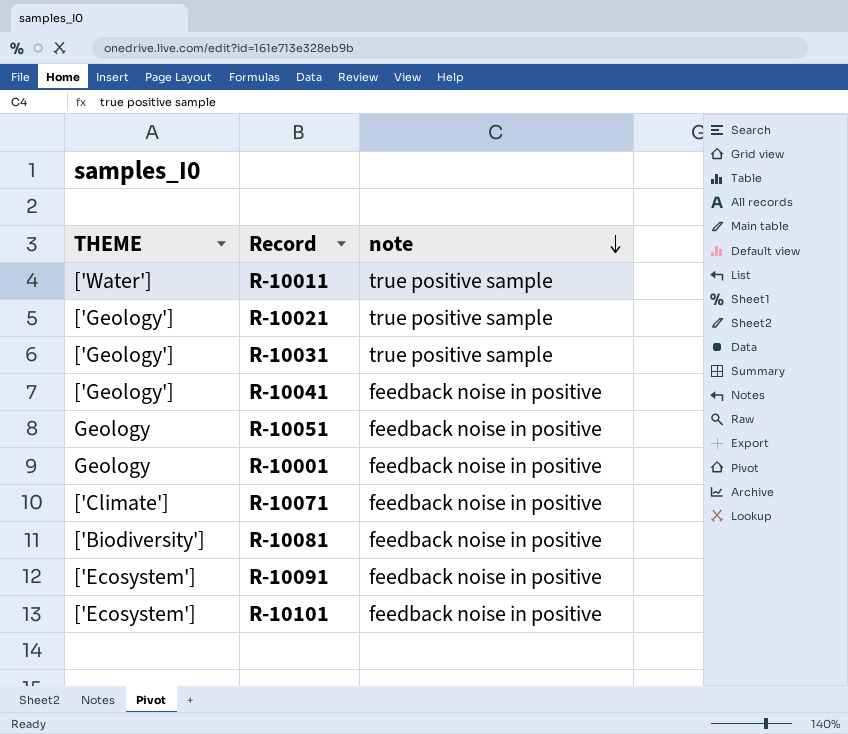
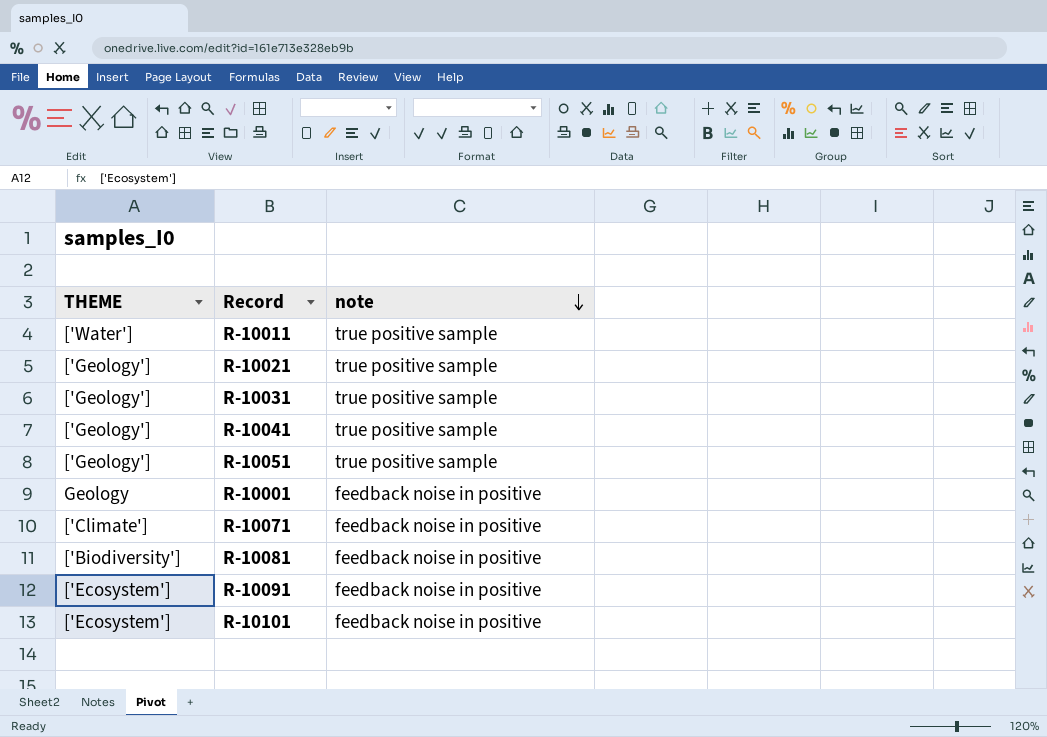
R-10041 | note: feedback noise in positive -> true positive sample
R-10051 | THEME: Geology -> ['Geology']
R-10051 | note: feedback noise in positive -> true positive sample

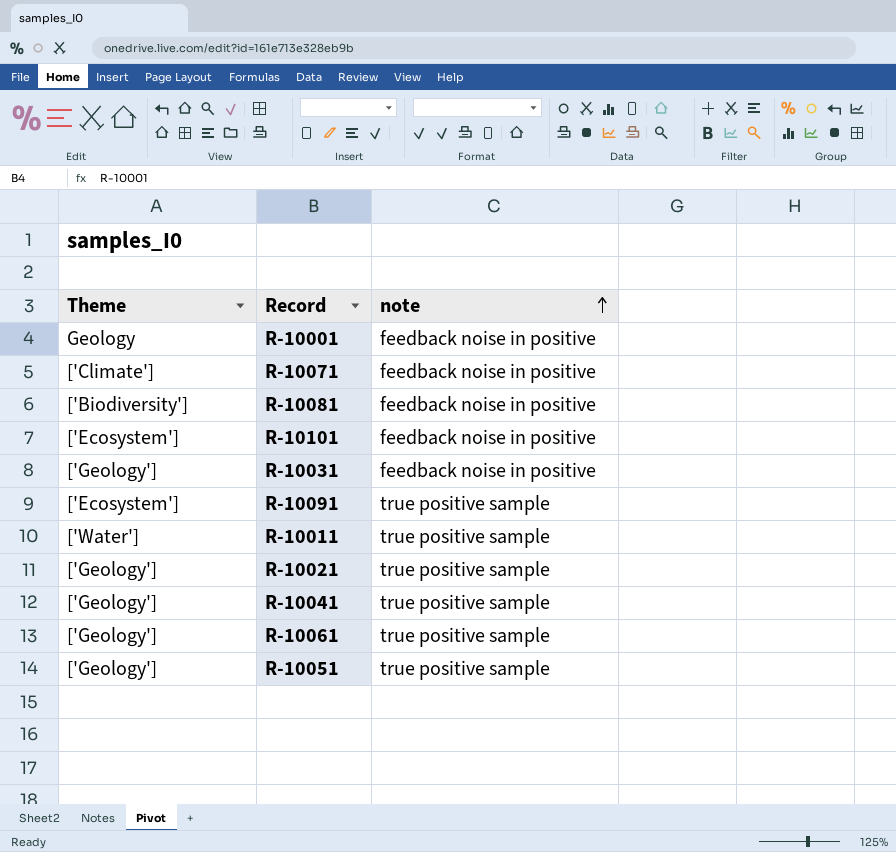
row order: note descending -> note ascending
column name: THEME -> Theme
R-10031 | note: true positive sample -> feedback noise in positive
R-10091 | note: feedback noise in positive -> true positive sample
row R-10061: none -> ['Geology'] | true positive sample

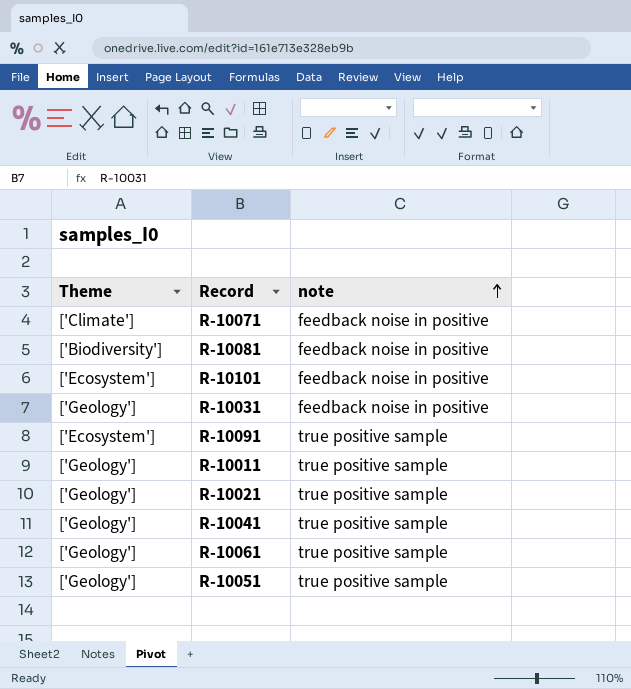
row R-10001: Geology | feedback noise in positive -> none
R-10011 | Theme: ['Water'] -> ['Geology']

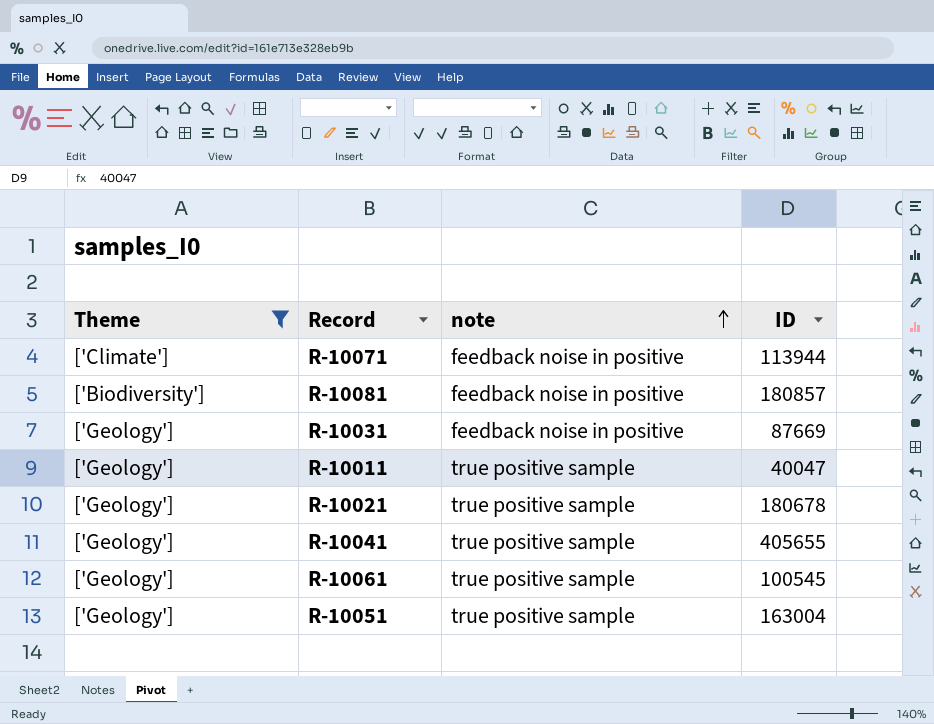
filter: none -> Theme != ['Ecosystem']
column ID | position: none -> 4

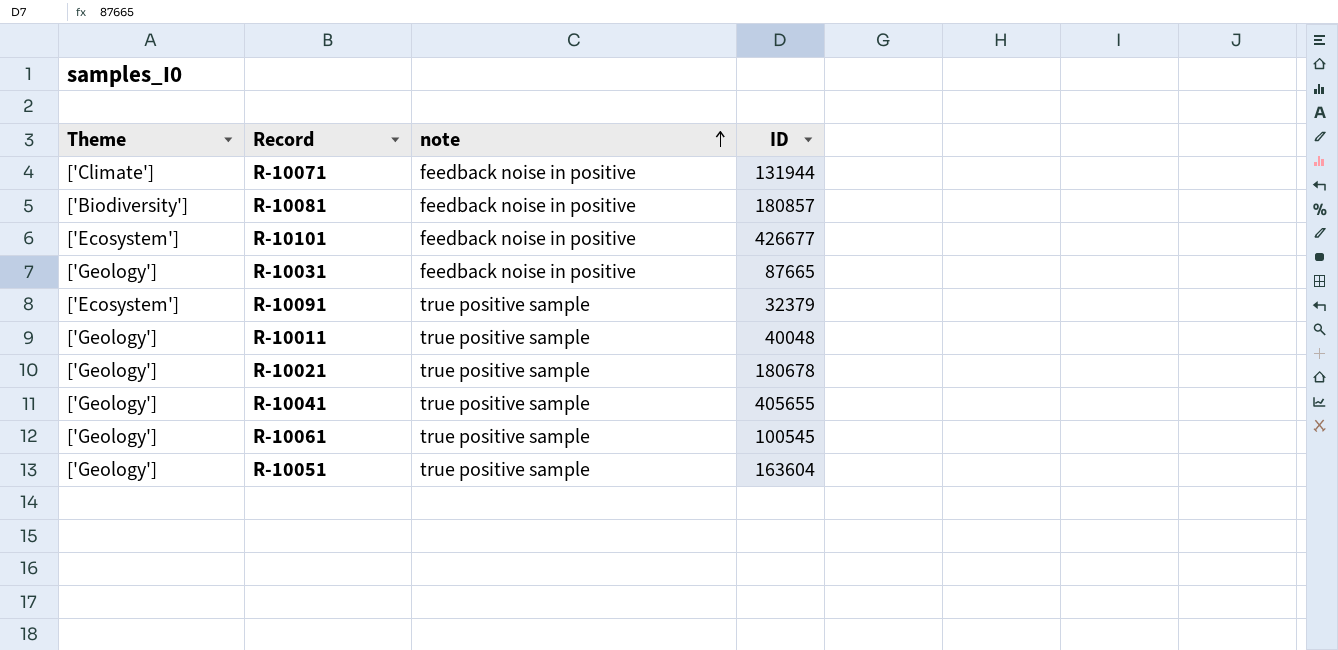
filter: Theme != ['Ecosystem'] -> none
R-10071 | ID: 113944 -> 131944
R-10031 | ID: 87669 -> 87665
R-10011 | ID: 40047 -> 40048
R-10051 | ID: 163004 -> 163604

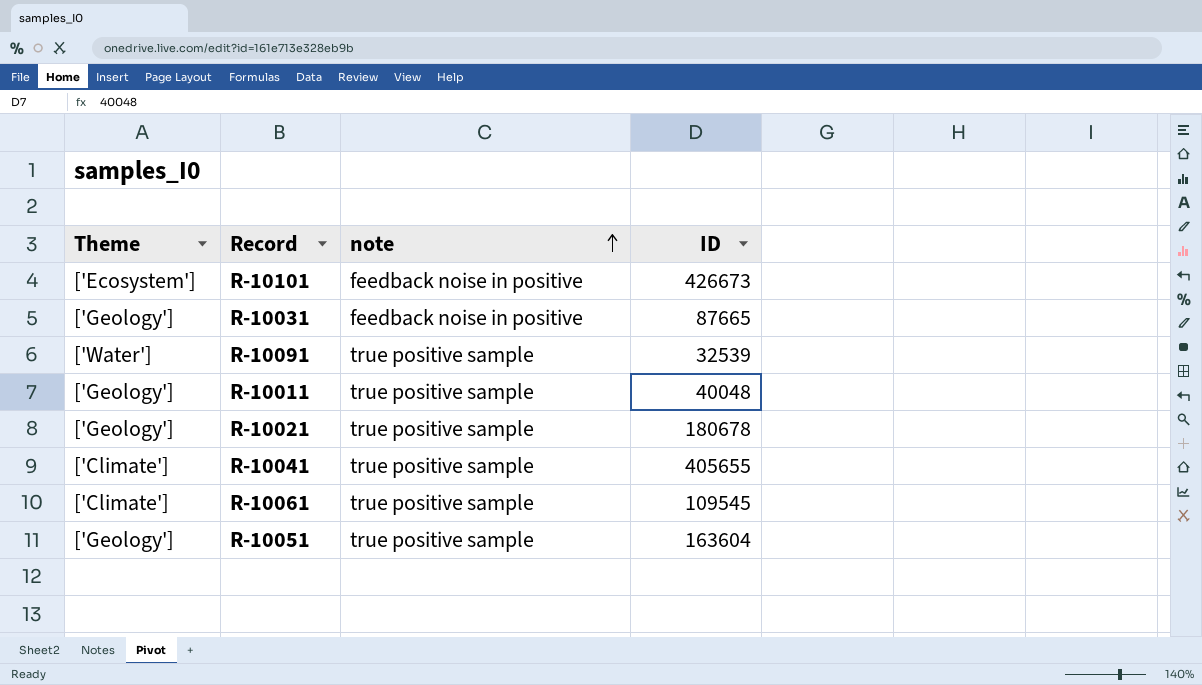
row R-10071: ['Climate'] | feedback noise in positive | 131944 -> none
row R-10081: ['Biodiversity'] | feedback noise in positive | 180857 -> none
R-10101 | ID: 426677 -> 426673
R-10091 | Theme: ['Ecosystem'] -> ['Water']
R-10091 | ID: 32379 -> 32539
R-10041 | Theme: ['Geology'] -> ['Climate']
R-10061 | Theme: ['Geology'] -> ['Climate']
R-10061 | ID: 100545 -> 109545

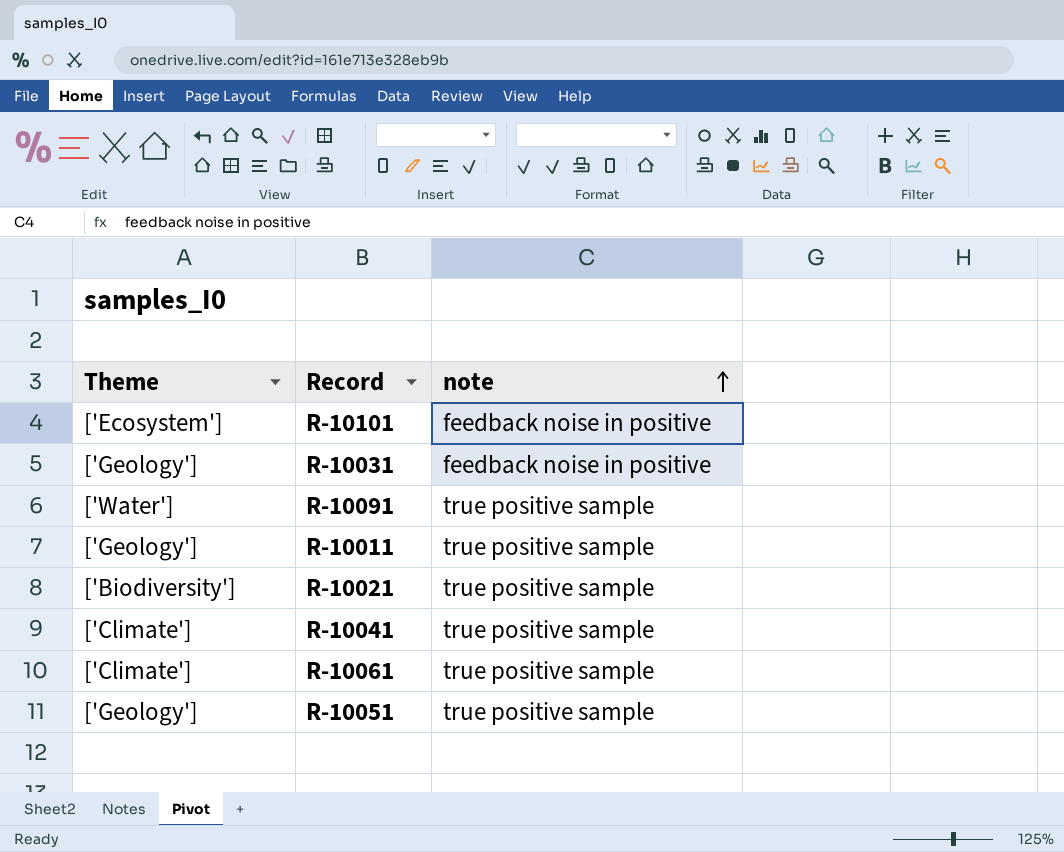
column ID | position: 4 -> none
R-10021 | Theme: ['Geology'] -> ['Biodiversity']

